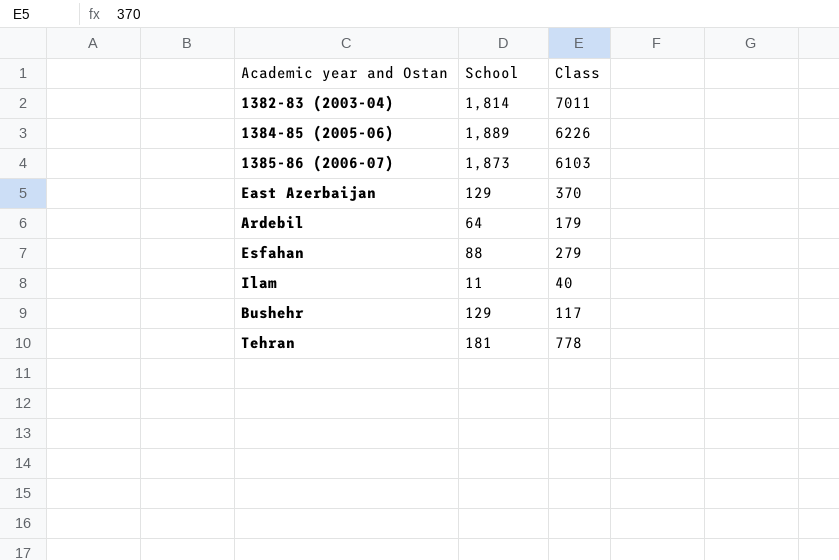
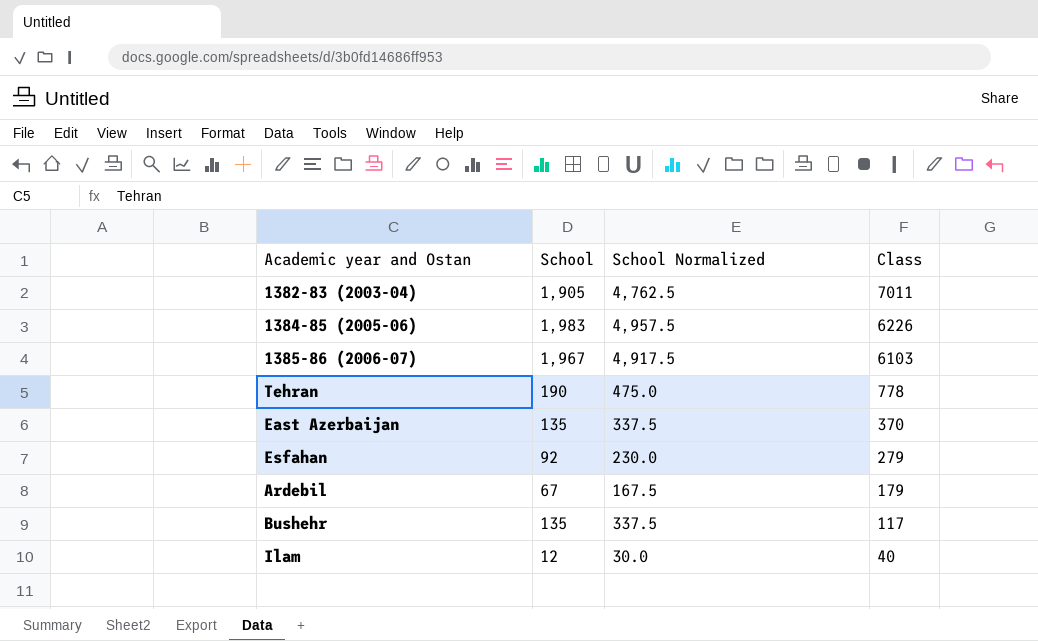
row order: none -> Class descending
column School Normalized | formula: none -> [School] * 2.5
1382-83 (2003-04) | School: 1,814 -> 1,905
1384-85 (2005-06) | School: 1,889 -> 1,983
1385-86 (2006-07) | School: 1,873 -> 1,967
Tehran | School: 181 -> 190
East Azerbaijan | School: 129 -> 135
Esfahan | School: 88 -> 92
Ardebil | School: 64 -> 67
Bushehr | School: 129 -> 135
Ilam | School: 11 -> 12

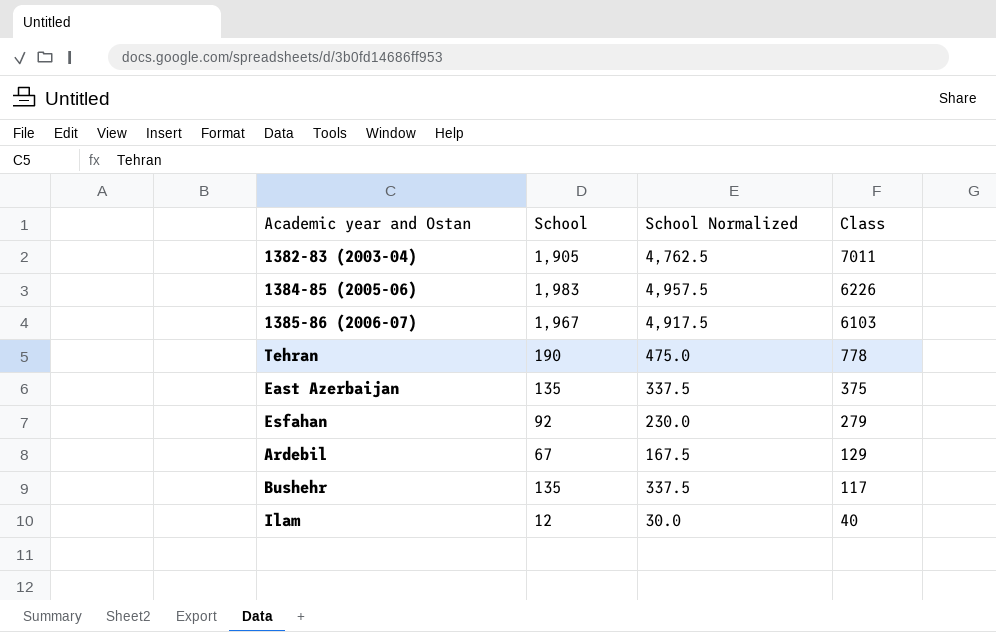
East Azerbaijan | Class: 370 -> 375
Ardebil | Class: 179 -> 129

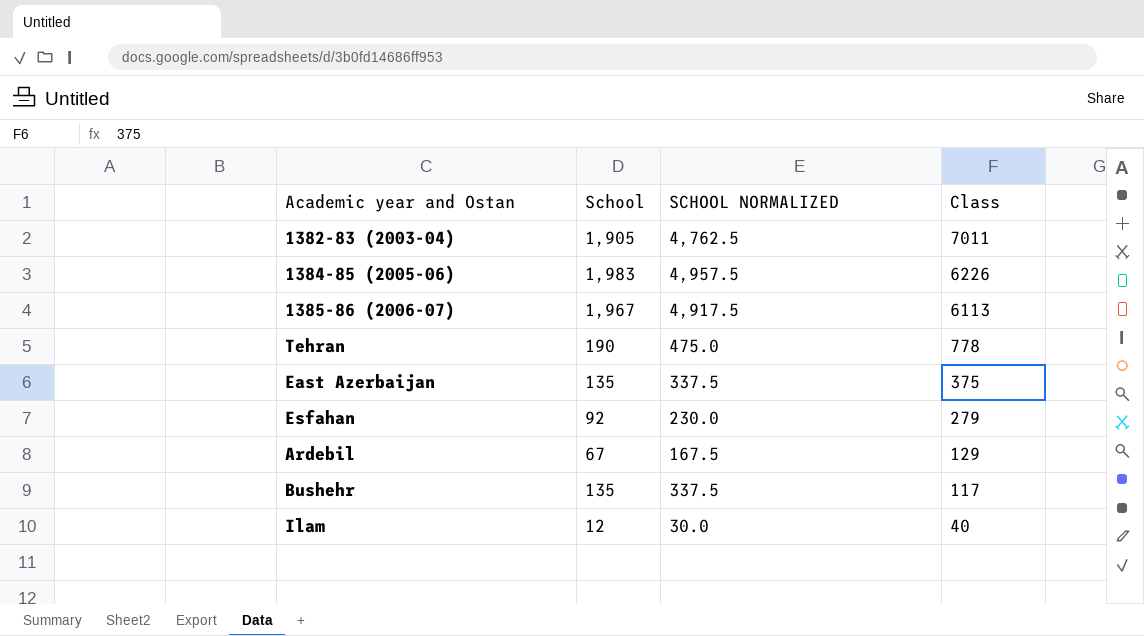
column name: School Normalized -> SCHOOL NORMALIZED
1385-86 (2006-07) | Class: 6103 -> 6113

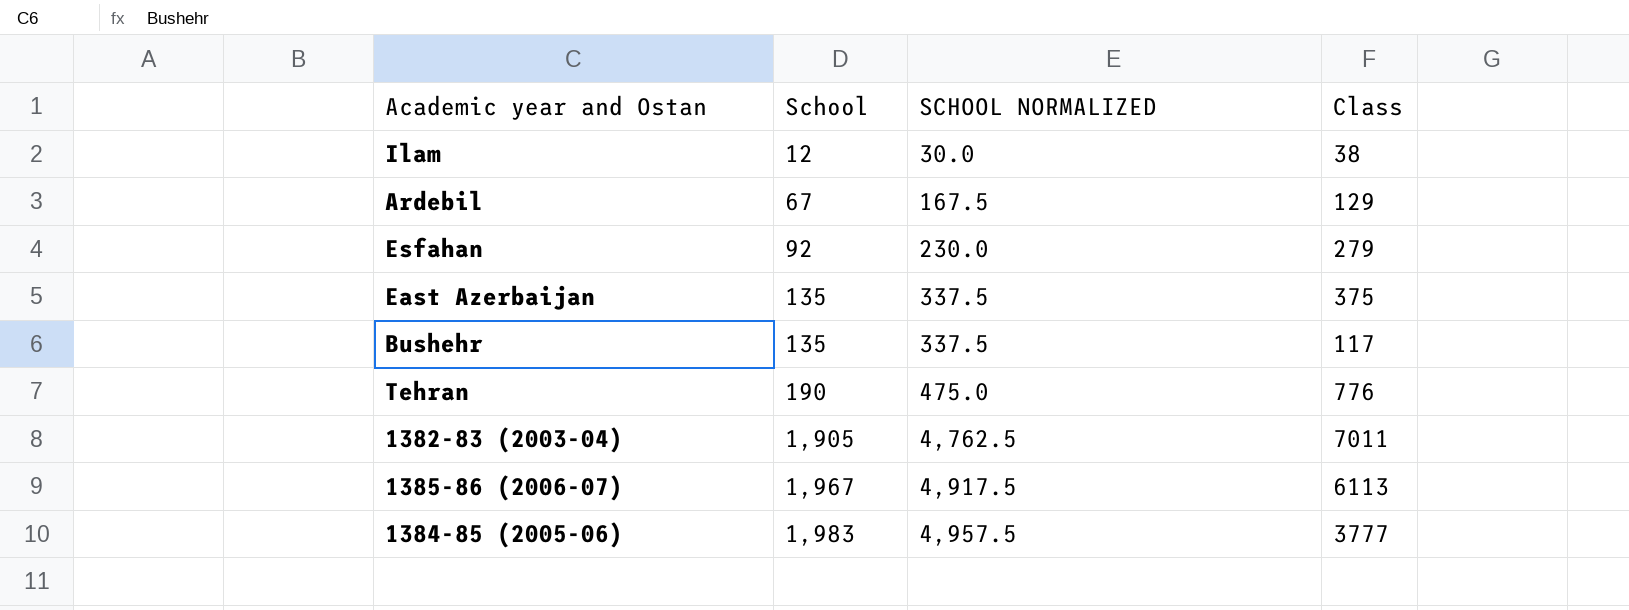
row order: Class descending -> School ascending
Ilam | Class: 40 -> 38
Tehran | Class: 778 -> 776
1384-85 (2005-06) | Class: 6226 -> 3777

